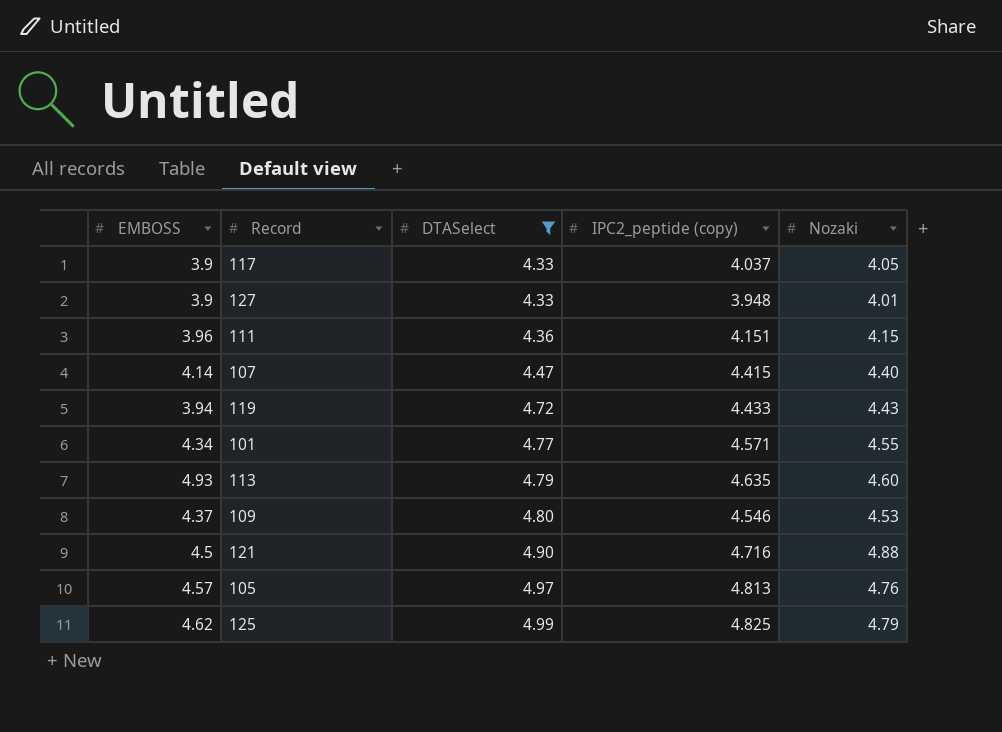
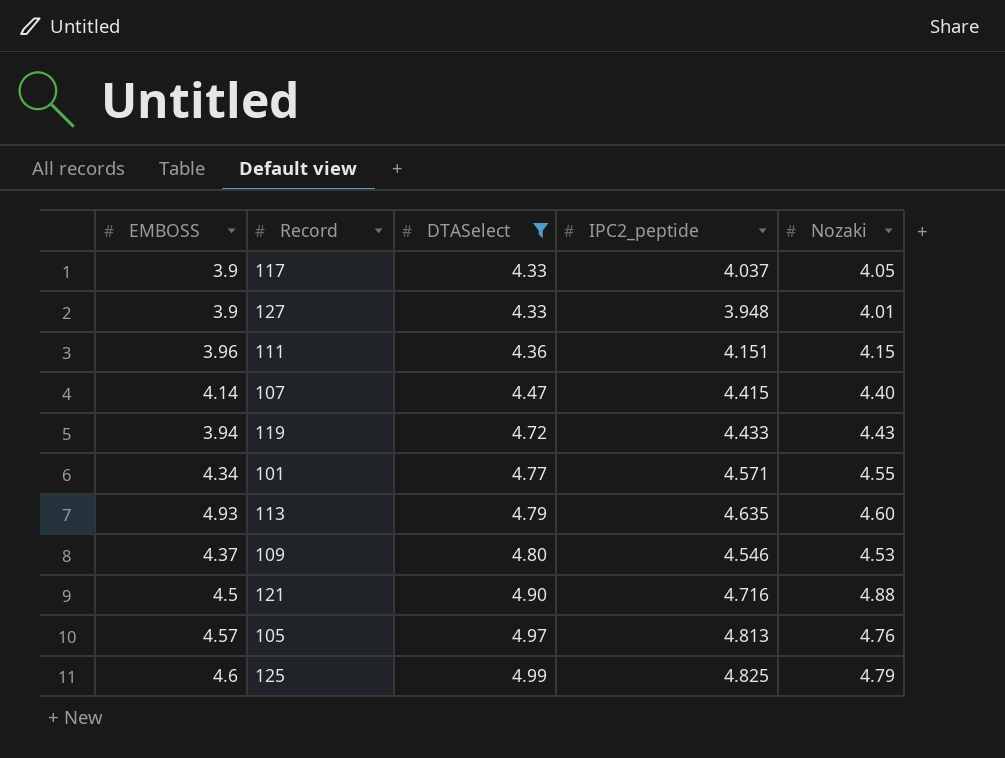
column name: IPC2_peptide (copy) -> IPC2_peptide
125 | EMBOSS: 4.62 -> 4.6

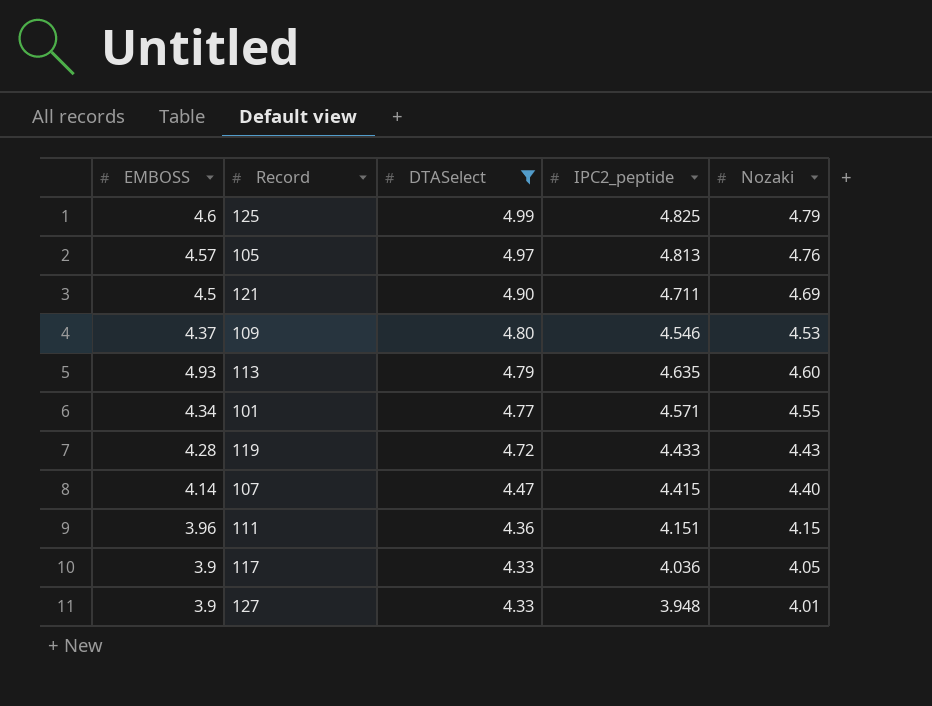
row order: DTASelect ascending -> DTASelect descending
121 | IPC2_peptide: 4.716 -> 4.711
121 | Nozaki: 4.88 -> 4.69
119 | EMBOSS: 3.94 -> 4.28
117 | IPC2_peptide: 4.037 -> 4.036

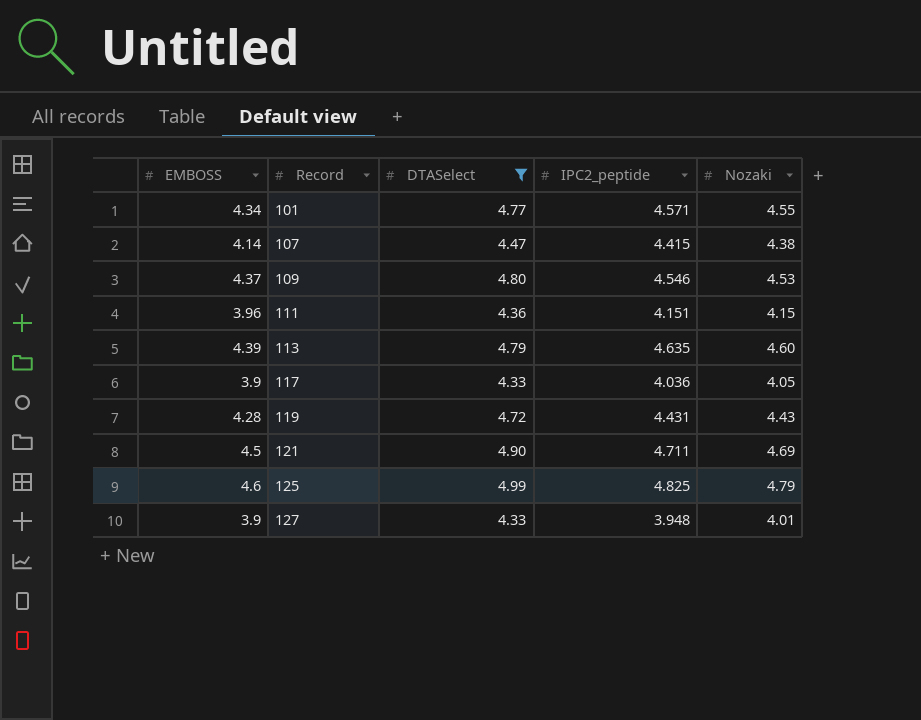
row order: DTASelect descending -> Record ascending
row 105: 4.57 | 4.97 | 4.813 | 4.76 -> none
107 | Nozaki: 4.40 -> 4.38
113 | EMBOSS: 4.93 -> 4.39
119 | IPC2_peptide: 4.433 -> 4.431

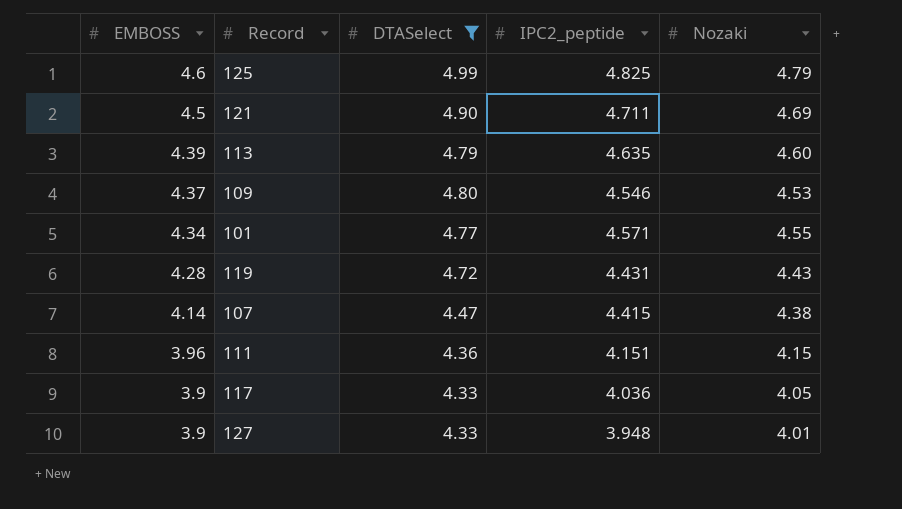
row order: Record ascending -> EMBOSS descending

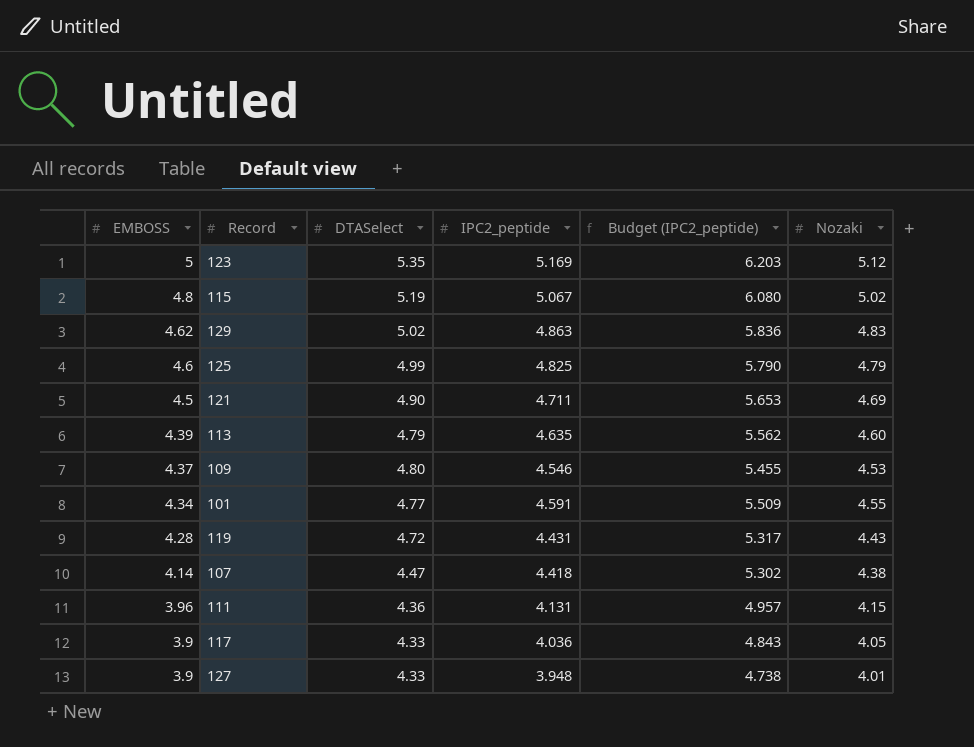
filter: DTASelect <= 4.99 -> none
column Budget (IPC2_peptide) | formula: none -> [IPC2_peptide] * 1.2
101 | IPC2_peptide: 4.571 -> 4.591
107 | IPC2_peptide: 4.415 -> 4.418
111 | IPC2_peptide: 4.151 -> 4.131

